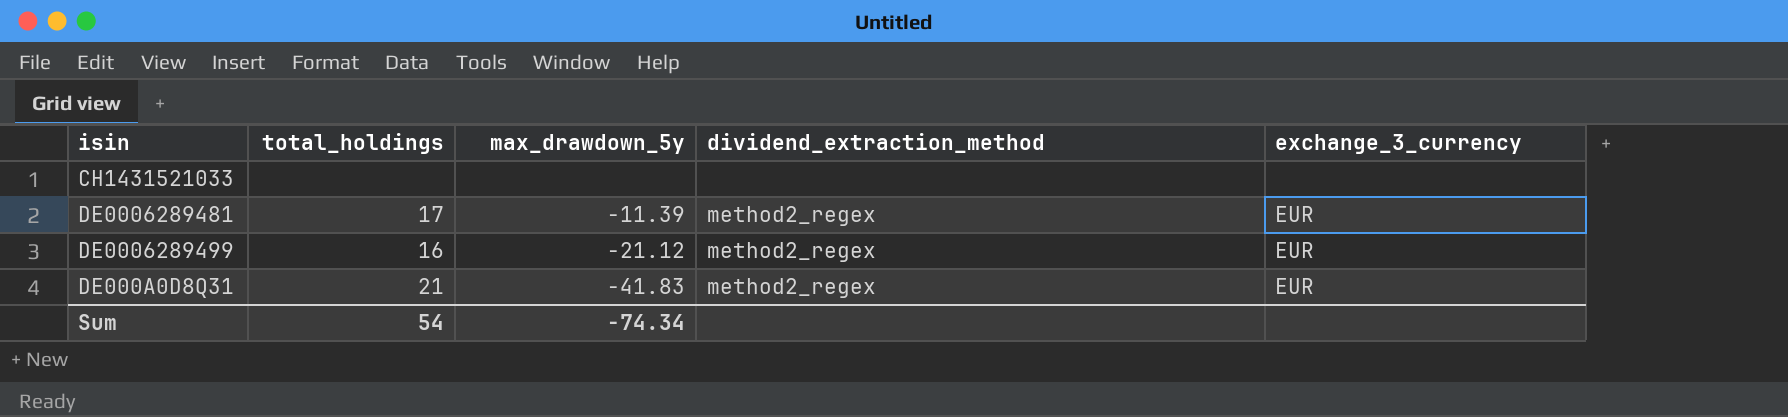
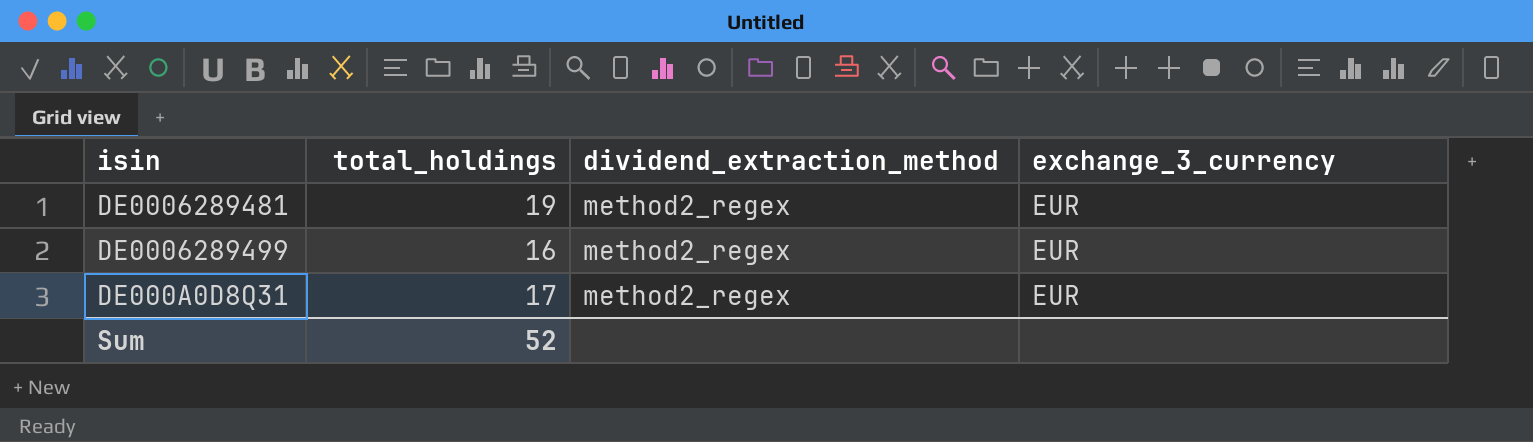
column max_drawdown_5y | position: 3 -> none
row CH1431521033: none | none | none | none -> none
DE0006289481 | total_holdings: 17 -> 19
DE000A0D8Q31 | total_holdings: 21 -> 17
Sum | total_holdings: 54 -> 52

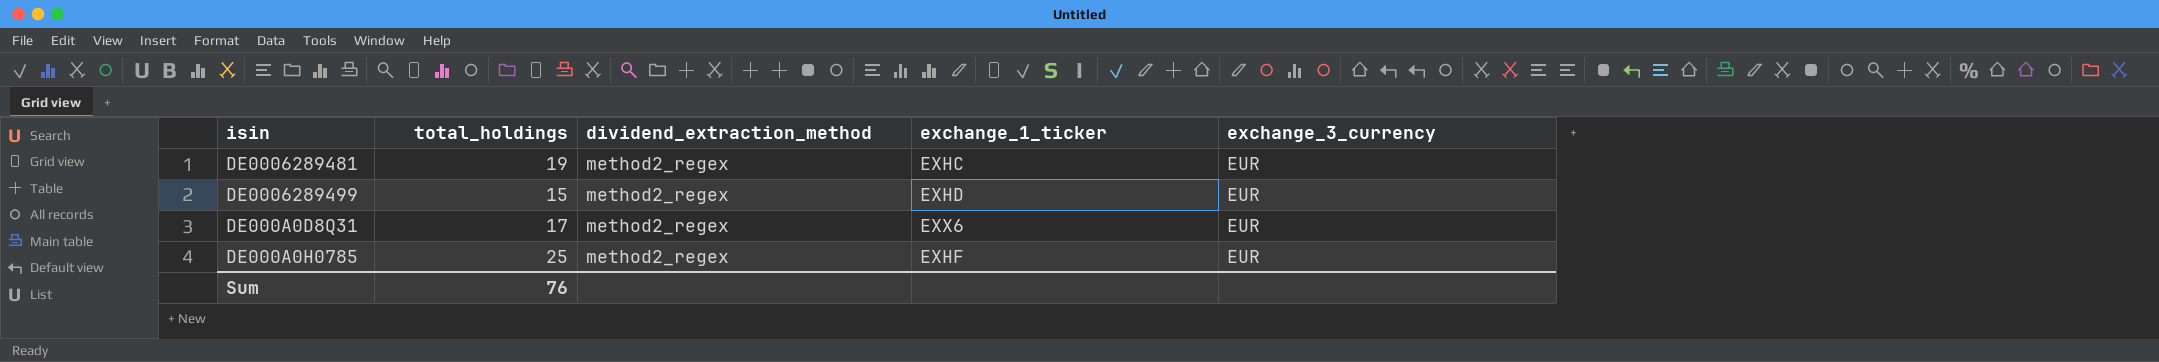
column exchange_1_ticker | position: none -> 4
DE0006289499 | total_holdings: 16 -> 15
row DE000A0H0785: none -> 25 | method2_regex | EXHF | EUR
Sum | total_holdings: 52 -> 76

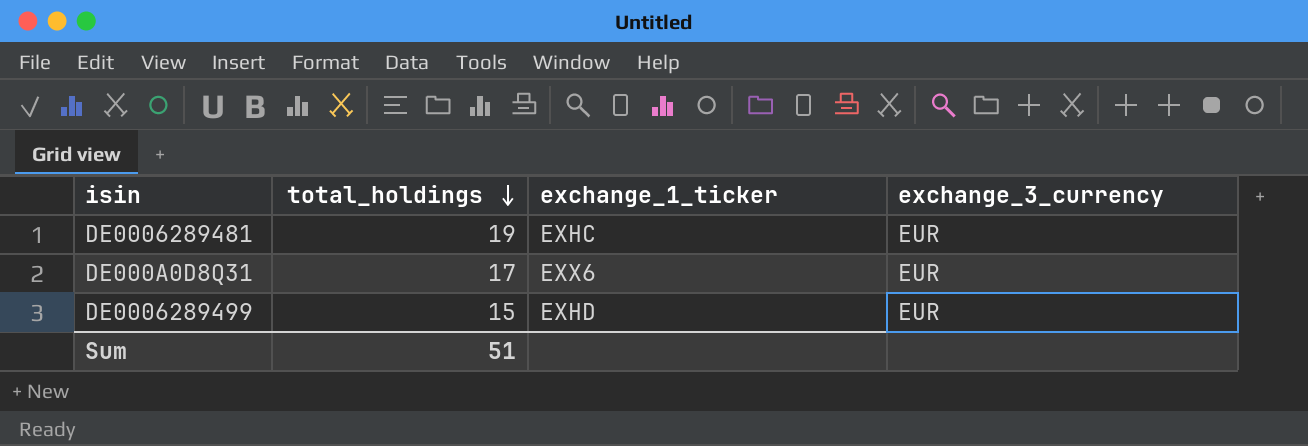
row order: none -> total_holdings descending
column dividend_extraction_method | position: 3 -> none
row DE000A0H0785: 25 | method2_regex | EXHF | EUR -> none
Sum | total_holdings: 76 -> 51

